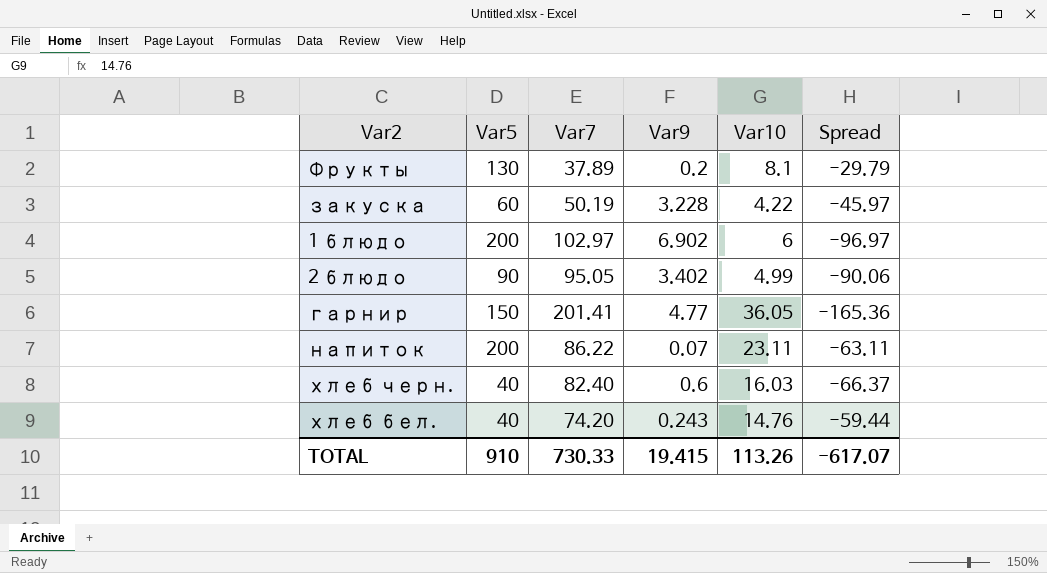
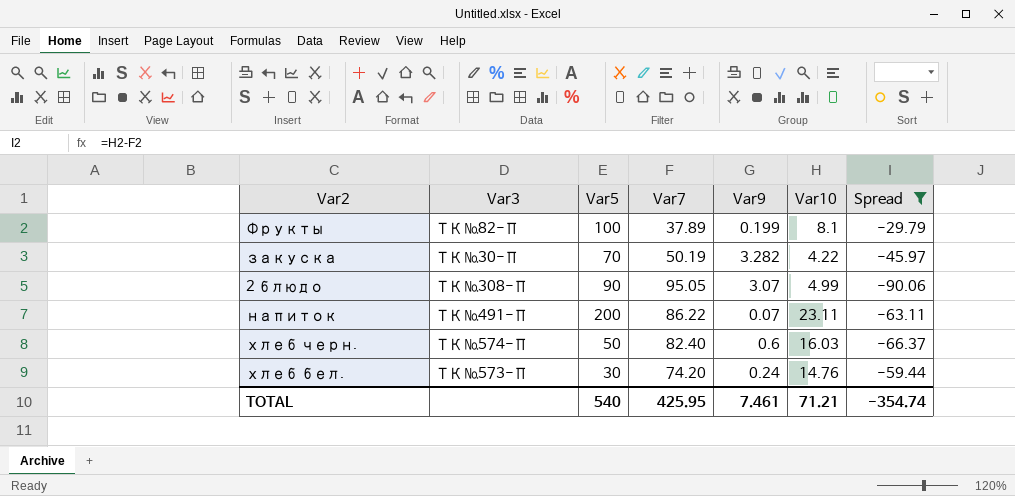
filter: none -> Spread >= -90.06
column Var3 | position: none -> 2
Фрукты | Var5: 130 -> 100
Фрукты | Var9: 0.2 -> 0.199
закуска | Var5: 60 -> 70
закуска | Var9: 3.228 -> 3.282
2 блюдо | Var9: 3.402 -> 3.07
хлеб черн. | Var5: 40 -> 50
хлеб бел. | Var5: 40 -> 30
хлеб бел. | Var9: 0.243 -> 0.24
TOTAL | Var5: 910 -> 540
TOTAL | Var7: 730.33 -> 425.95
TOTAL | Var9: 19.415 -> 7.461
TOTAL | Var10: 113.26 -> 71.21
TOTAL | Spread: -617.07 -> -354.74

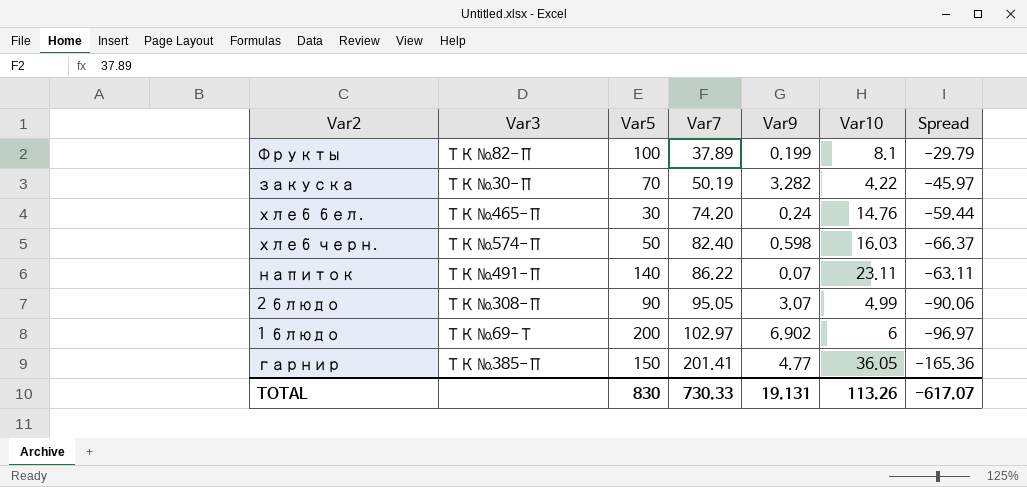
filter: Spread >= -90.06 -> none
row order: none -> Var7 ascending
хлеб бел. | Var3: ТК №573-П -> ТК №465-П
хлеб черн. | Var9: 0.6 -> 0.598
напиток | Var5: 200 -> 140
TOTAL | Var5: 540 -> 830
TOTAL | Var7: 425.95 -> 730.33
TOTAL | Var9: 7.461 -> 19.131
TOTAL | Var10: 71.21 -> 113.26
TOTAL | Spread: -354.74 -> -617.07

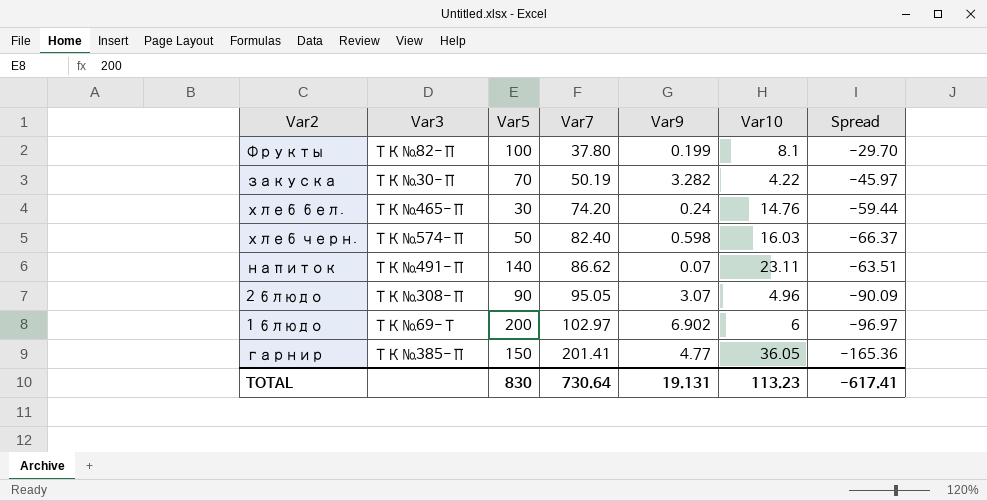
Фрукты | Var7: 37.89 -> 37.80
Фрукты | Spread: -29.79 -> -29.70
напиток | Var7: 86.22 -> 86.62
напиток | Spread: -63.11 -> -63.51
2 блюдо | Var10: 4.99 -> 4.96
2 блюдо | Spread: -90.06 -> -90.09
TOTAL | Var7: 730.33 -> 730.64
TOTAL | Var10: 113.26 -> 113.23
TOTAL | Spread: -617.07 -> -617.41

